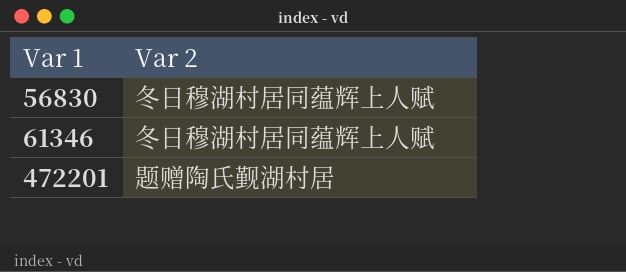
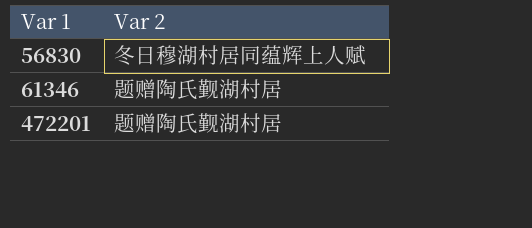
61346 | Var 2: 冬日穆湖村居同蕴辉上人赋 -> 题赠陶氏觐湖村居

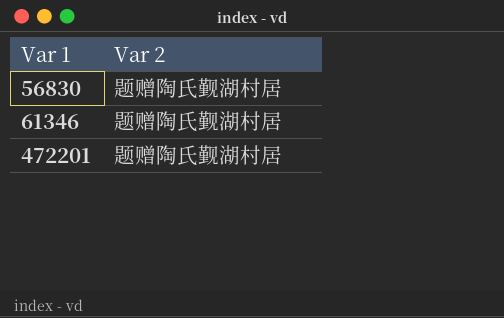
56830 | Var 2: 冬日穆湖村居同蕴辉上人赋 -> 题赠陶氏觐湖村居

